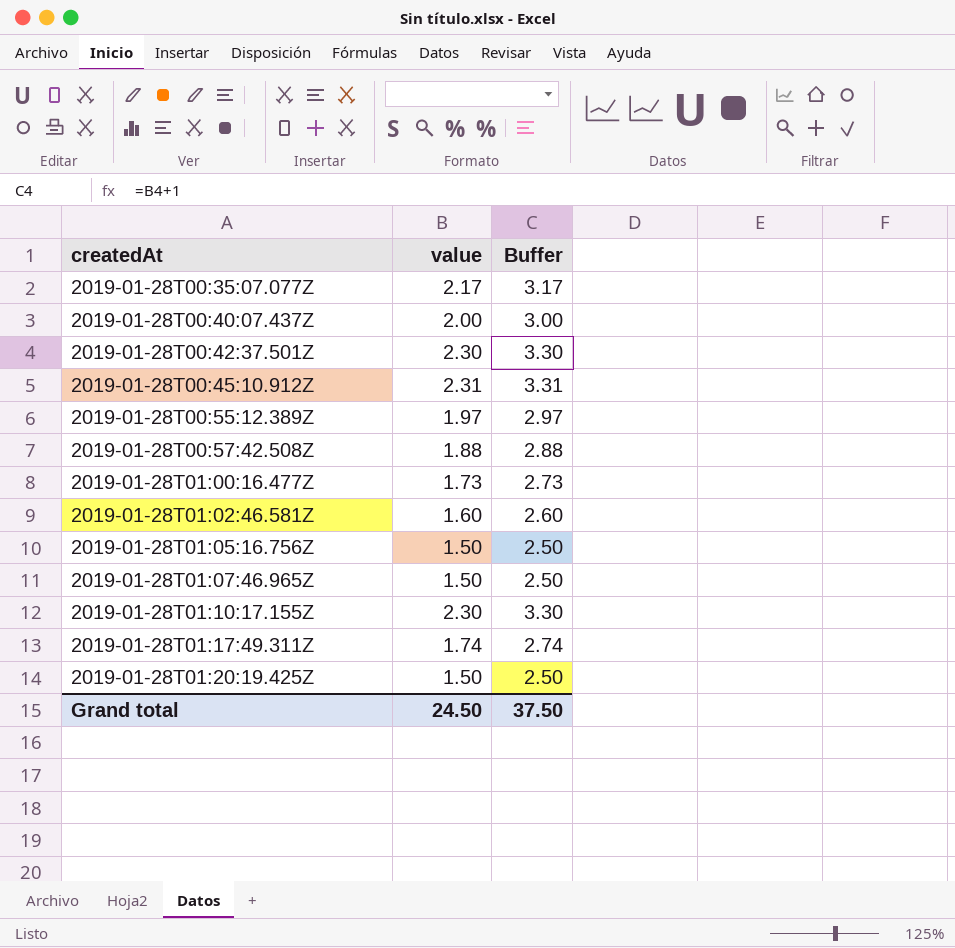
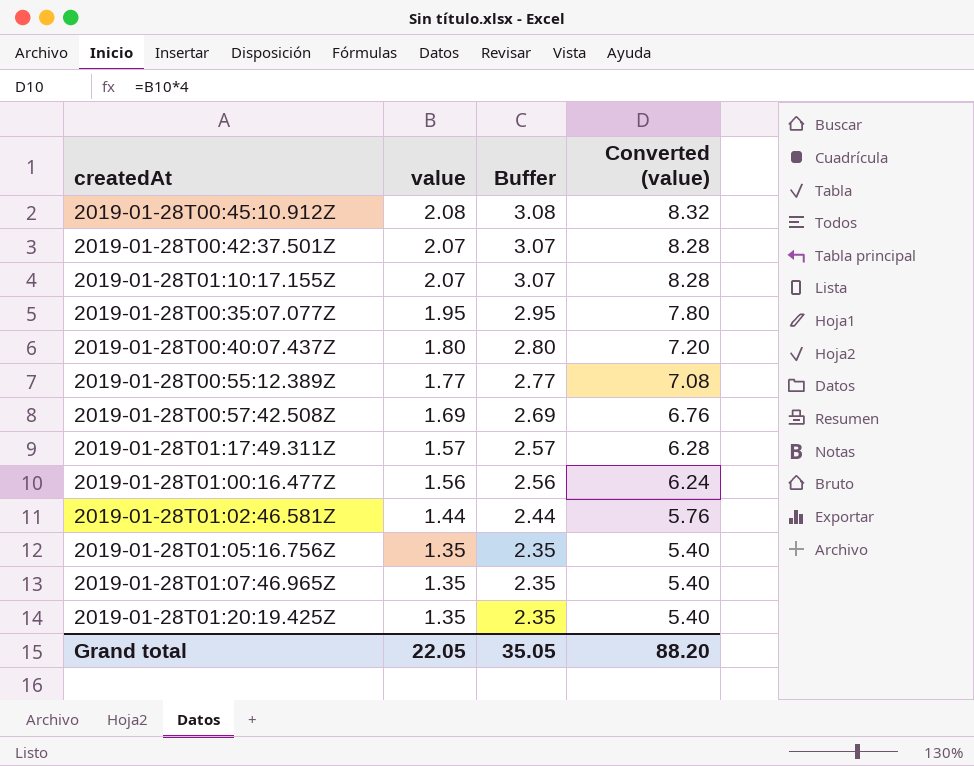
row order: createdAt ascending -> value descending
column Converted (value) | formula: none -> [value] * 4
2019-01-28T00:45:10.912Z | value: 2.31 -> 2.08
2019-01-28T00:45:10.912Z | Buffer: 3.31 -> 3.08
2019-01-28T00:42:37.501Z | value: 2.30 -> 2.07
2019-01-28T00:42:37.501Z | Buffer: 3.30 -> 3.07
2019-01-28T01:10:17.155Z | value: 2.30 -> 2.07
2019-01-28T01:10:17.155Z | Buffer: 3.30 -> 3.07
2019-01-28T00:35:07.077Z | value: 2.17 -> 1.95
2019-01-28T00:35:07.077Z | Buffer: 3.17 -> 2.95
2019-01-28T00:40:07.437Z | value: 2.00 -> 1.80
2019-01-28T00:40:07.437Z | Buffer: 3.00 -> 2.80
2019-01-28T00:55:12.389Z | value: 1.97 -> 1.77
2019-01-28T00:55:12.389Z | Buffer: 2.97 -> 2.77
2019-01-28T00:57:42.508Z | value: 1.88 -> 1.69
2019-01-28T00:57:42.508Z | Buffer: 2.88 -> 2.69
2019-01-28T01:17:49.311Z | value: 1.74 -> 1.57
2019-01-28T01:17:49.311Z | Buffer: 2.74 -> 2.57
2019-01-28T01:00:16.477Z | value: 1.73 -> 1.56
2019-01-28T01:00:16.477Z | Buffer: 2.73 -> 2.56
2019-01-28T01:02:46.581Z | value: 1.60 -> 1.44
2019-01-28T01:02:46.581Z | Buffer: 2.60 -> 2.44
2019-01-28T01:05:16.756Z | value: 1.50 -> 1.35
2019-01-28T01:05:16.756Z | Buffer: 2.50 -> 2.35
2019-01-28T01:07:46.965Z | value: 1.50 -> 1.35
2019-01-28T01:07:46.965Z | Buffer: 2.50 -> 2.35
2019-01-28T01:20:19.425Z | value: 1.50 -> 1.35
2019-01-28T01:20:19.425Z | Buffer: 2.50 -> 2.35
Grand total | value: 24.50 -> 22.05
Grand total | Buffer: 37.50 -> 35.05

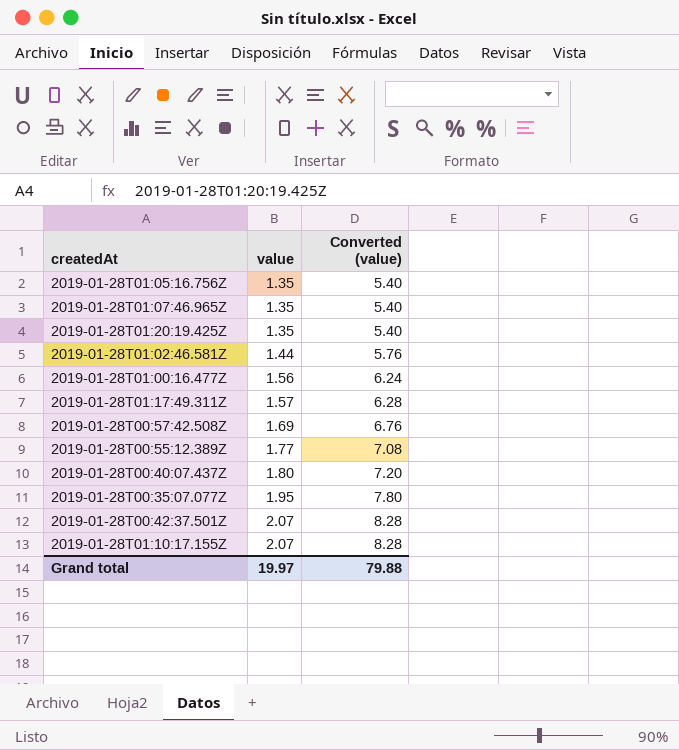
row order: value descending -> value ascending
column Buffer | formula: [value] + 1 -> none
row 2019-01-28T00:45:10.912Z: 2.08 | 3.08 | 8.32 -> none
Grand total | value: 22.05 -> 19.97
Grand total | Converted (value): 88.20 -> 79.88

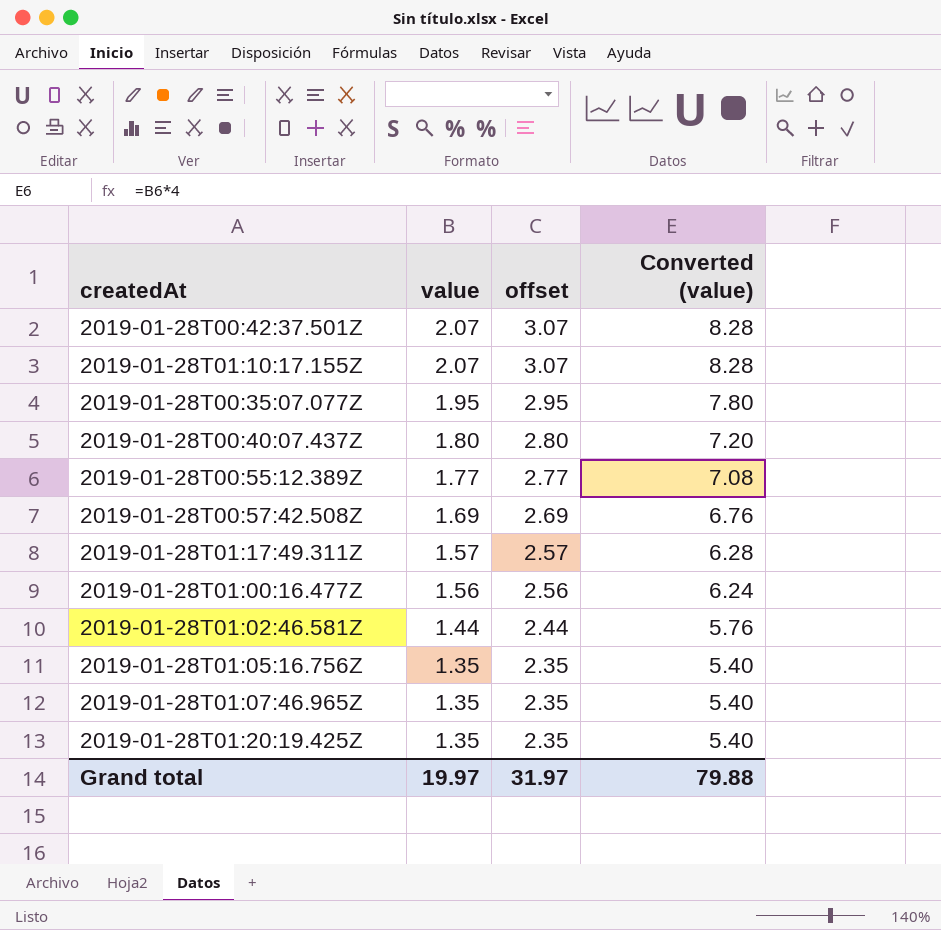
row order: value ascending -> value descending
column offset | formula: none -> [value] + 1

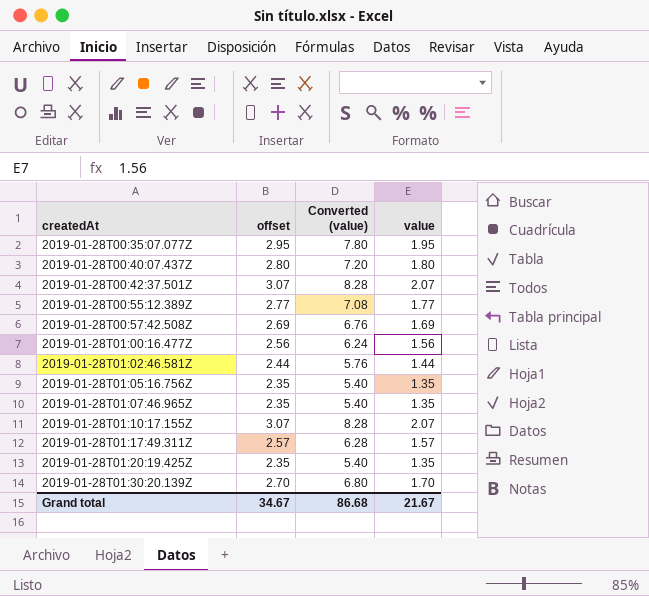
row order: value descending -> createdAt ascending
column value | position: 2 -> 4
row 2019-01-28T01:30:20.139Z: none -> 2.70 | 6.80 | 1.70
Grand total | offset: 31.97 -> 34.67
Grand total | Converted (value): 79.88 -> 86.68
Grand total | value: 19.97 -> 21.67

